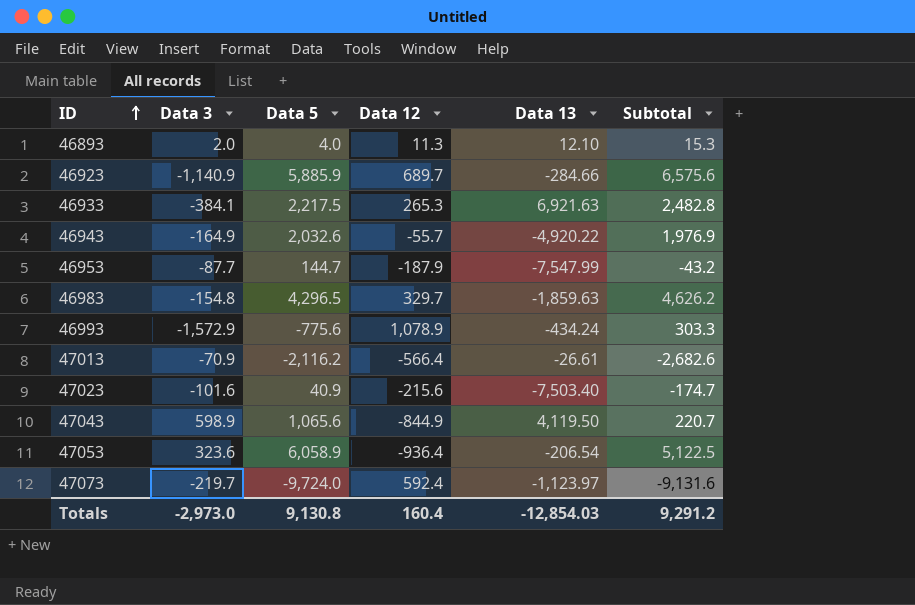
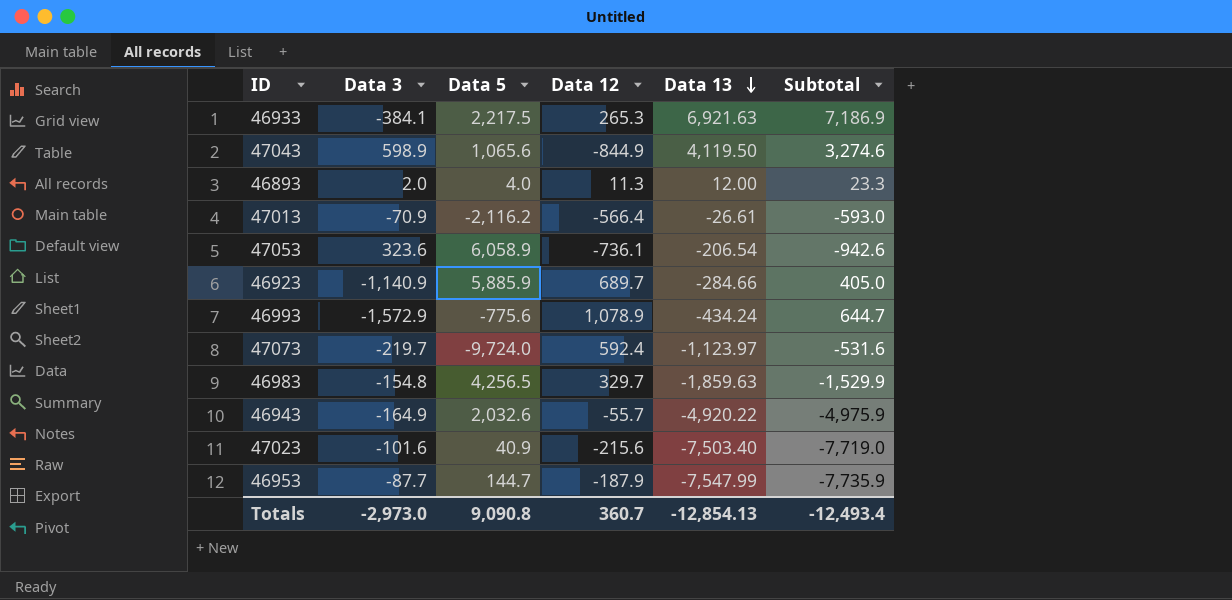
row order: ID ascending -> Data 13 descending
column Subtotal | formula: [Data 5] + [Data 12] -> [Data 12] + [Data 13]
46893 | Data 13: 12.10 -> 12.00
47053 | Data 12: -936.4 -> -736.1
46983 | Data 5: 4,296.5 -> 4,256.5
Totals | Data 5: 9,130.8 -> 9,090.8
Totals | Data 12: 160.4 -> 360.7
Totals | Data 13: -12,854.03 -> -12,854.13
Totals | Subtotal: 9,291.2 -> -12,493.4

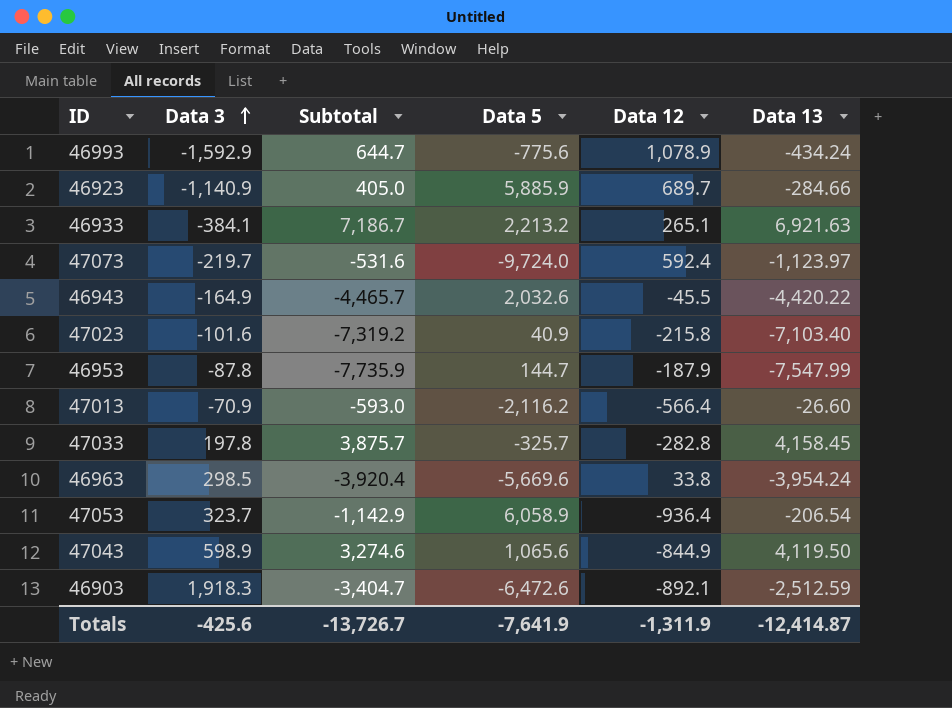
row order: Data 13 descending -> Data 3 ascending
column Subtotal | position: 6 -> 3
row 46893: 2.0 | 4.0 | 11.3 | 12.00 | 23.3 -> none
row 46983: -154.8 | 4,256.5 | 329.7 | -1,859.63 | -1,529.9 -> none
46993 | Data 3: -1,572.9 -> -1,592.9
46933 | Subtotal: 7,186.9 -> 7,186.7
46933 | Data 5: 2,217.5 -> 2,213.2
46933 | Data 12: 265.3 -> 265.1
46943 | Subtotal: -4,975.9 -> -4,465.7
46943 | Data 12: -55.7 -> -45.5
46943 | Data 13: -4,920.22 -> -4,420.22
47023 | Subtotal: -7,719.0 -> -7,319.2
47023 | Data 12: -215.6 -> -215.8
47023 | Data 13: -7,503.40 -> -7,103.40
46953 | Data 3: -87.7 -> -87.8
47013 | Data 13: -26.61 -> -26.60
row 47033: none -> 197.8 | 3,875.7 | -325.7 | -282.8 | 4,158.45
row 46963: none -> 298.5 | -3,920.4 | -5,669.6 | 33.8 | -3,954.24
47053 | Data 3: 323.6 -> 323.7
47053 | Subtotal: -942.6 -> -1,142.9
47053 | Data 12: -736.1 -> -936.4
row 46903: none -> 1,918.3 | -3,404.7 | -6,472.6 | -892.1 | -2,512.59
Totals | Data 3: -2,973.0 -> -425.6
Totals | Subtotal: -12,493.4 -> -13,726.7
Totals | Data 5: 9,090.8 -> -7,641.9
Totals | Data 12: 360.7 -> -1,311.9
Totals | Data 13: -12,854.13 -> -12,414.87

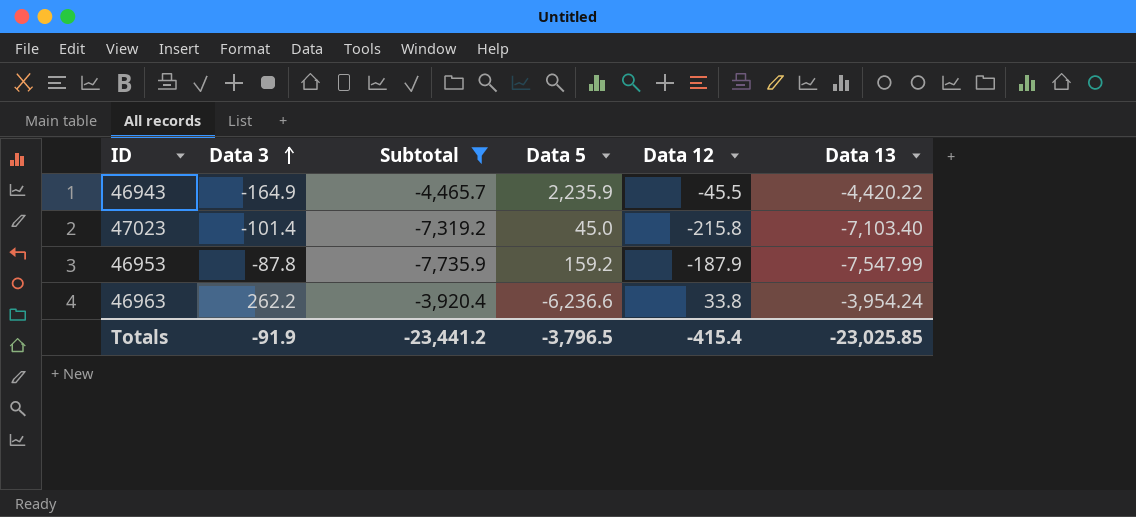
filter: none -> Subtotal <= -3,920.4
46943 | Data 5: 2,032.6 -> 2,235.9
47023 | Data 3: -101.6 -> -101.4
47023 | Data 5: 40.9 -> 45.0
46953 | Data 5: 144.7 -> 159.2
46963 | Data 3: 298.5 -> 262.2
46963 | Data 5: -5,669.6 -> -6,236.6
Totals | Data 3: -425.6 -> -91.9
Totals | Subtotal: -13,726.7 -> -23,441.2
Totals | Data 5: -7,641.9 -> -3,796.5
Totals | Data 12: -1,311.9 -> -415.4
Totals | Data 13: -12,414.87 -> -23,025.85

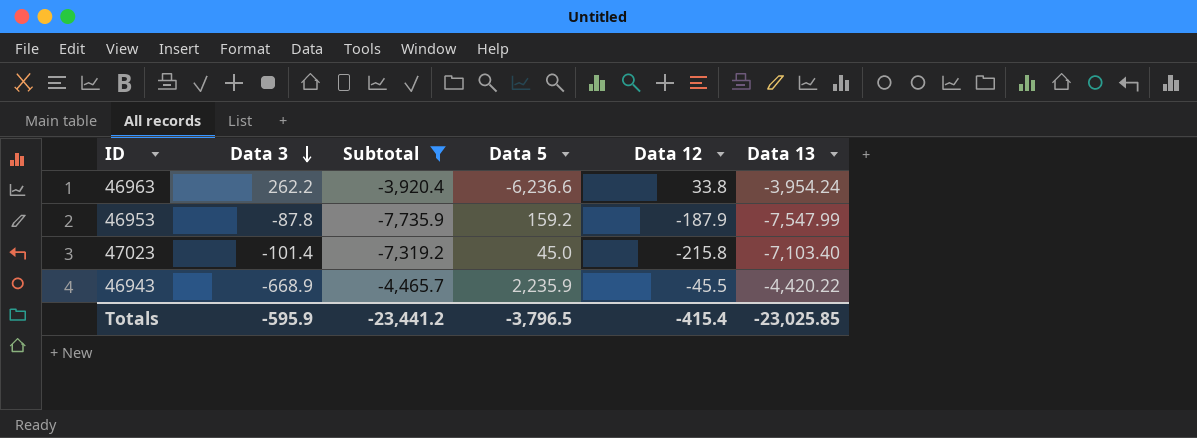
row order: Data 3 ascending -> Data 3 descending
46943 | Data 3: -164.9 -> -668.9
Totals | Data 3: -91.9 -> -595.9

